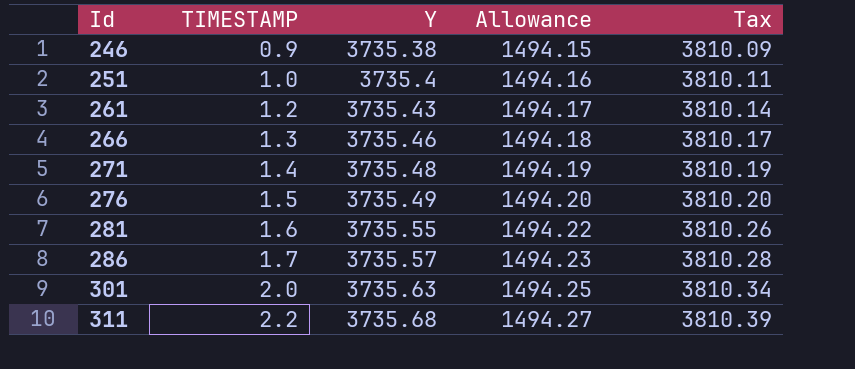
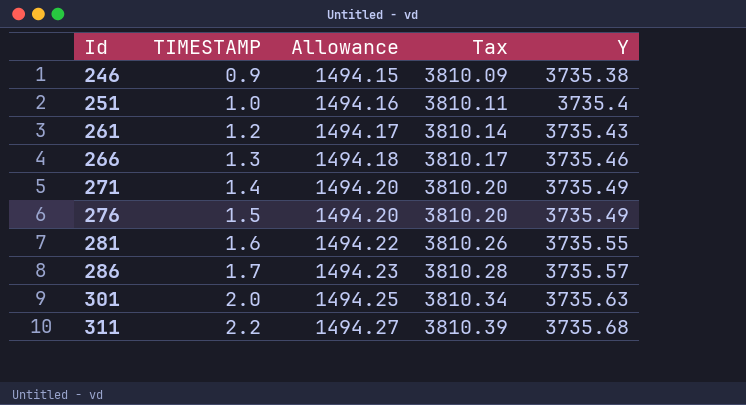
column Y | position: 3 -> 5
271 | Allowance: 1494.19 -> 1494.20
271 | Tax: 3810.19 -> 3810.20
271 | Y: 3735.48 -> 3735.49

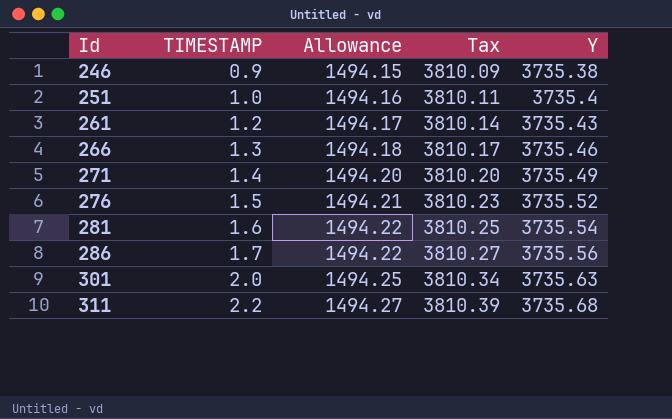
276 | Allowance: 1494.20 -> 1494.21
276 | Tax: 3810.20 -> 3810.23
276 | Y: 3735.49 -> 3735.52
281 | Tax: 3810.26 -> 3810.25
281 | Y: 3735.55 -> 3735.54
286 | Allowance: 1494.23 -> 1494.22
286 | Tax: 3810.28 -> 3810.27
286 | Y: 3735.57 -> 3735.56

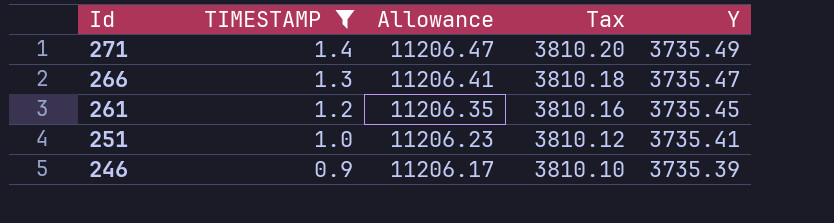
filter: none -> TIMESTAMP <= 1.4
row order: Id ascending -> Id descending
column Allowance | formula: [Y] * 0.4 -> [Y] * 3
266 | Tax: 3810.17 -> 3810.18
266 | Y: 3735.46 -> 3735.47
261 | Tax: 3810.14 -> 3810.16
261 | Y: 3735.43 -> 3735.45
251 | Tax: 3810.11 -> 3810.12
251 | Y: 3735.4 -> 3735.41
246 | Tax: 3810.09 -> 3810.10
246 | Y: 3735.38 -> 3735.39

